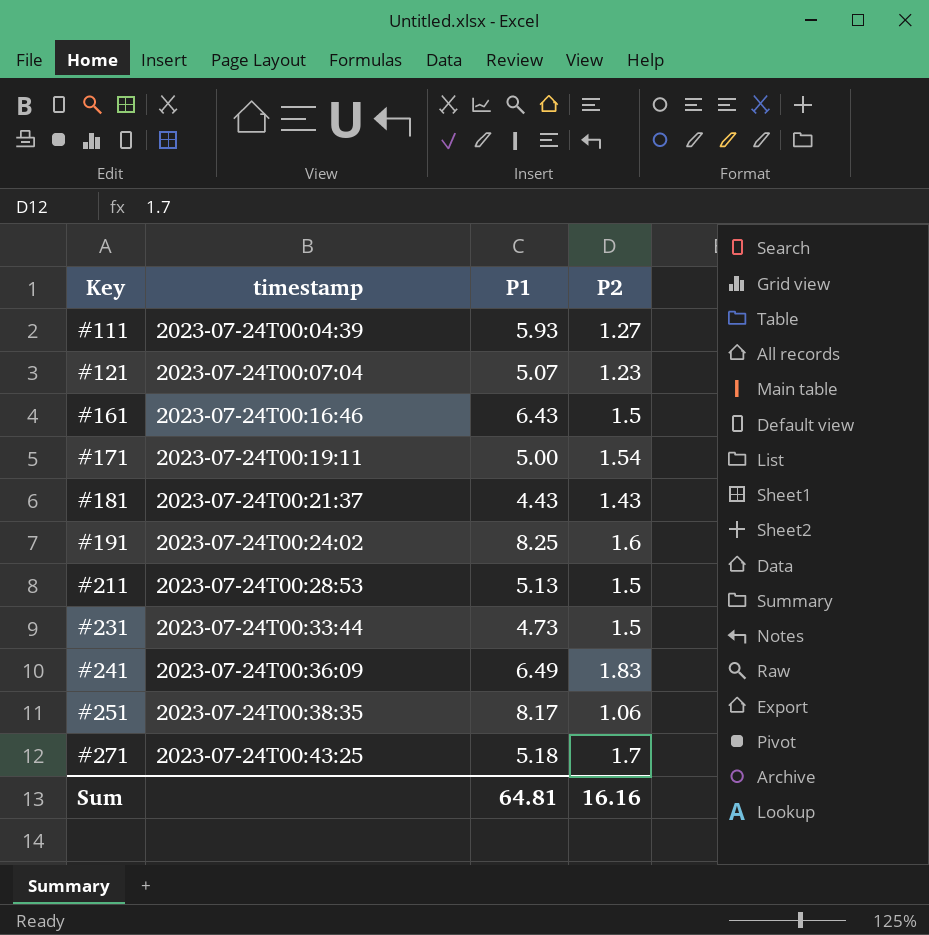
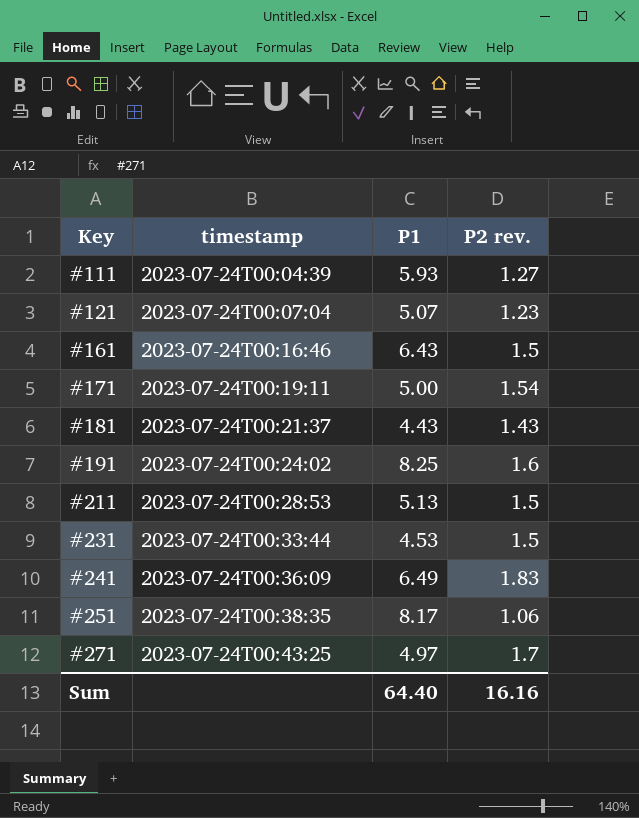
column name: P2 -> P2 rev.
#231 | P1: 4.73 -> 4.53
#271 | P1: 5.18 -> 4.97
Sum | P1: 64.81 -> 64.40

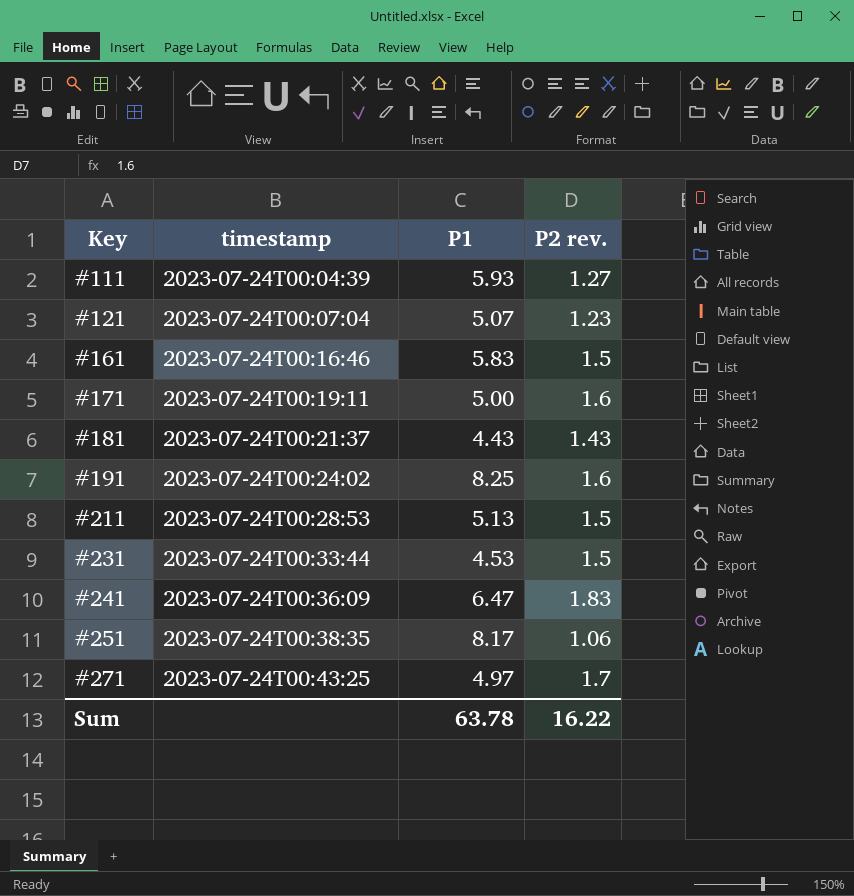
#161 | P1: 6.43 -> 5.83
#171 | P2 rev.: 1.54 -> 1.6
#241 | P1: 6.49 -> 6.47
Sum | P1: 64.40 -> 63.78
Sum | P2 rev.: 16.16 -> 16.22

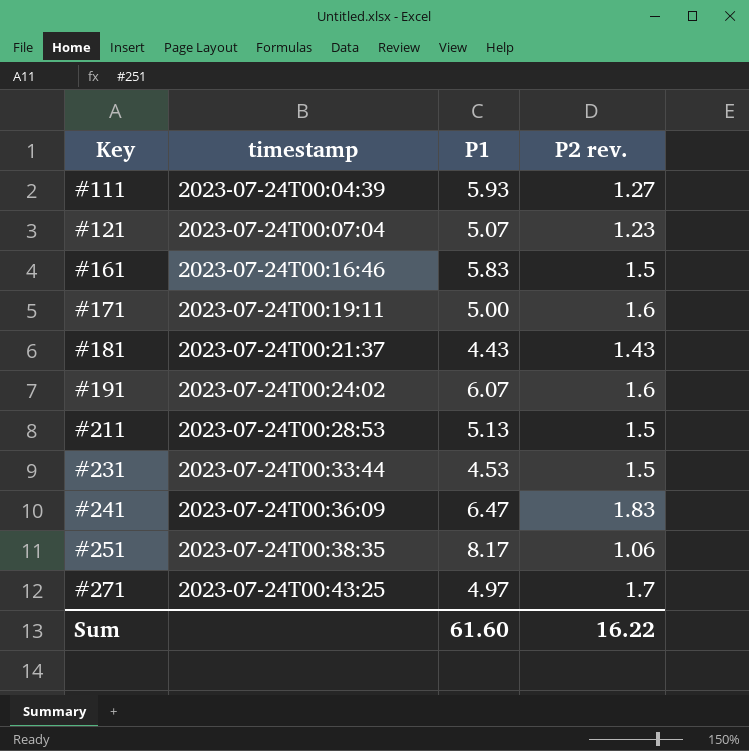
#191 | P1: 8.25 -> 6.07
Sum | P1: 63.78 -> 61.60

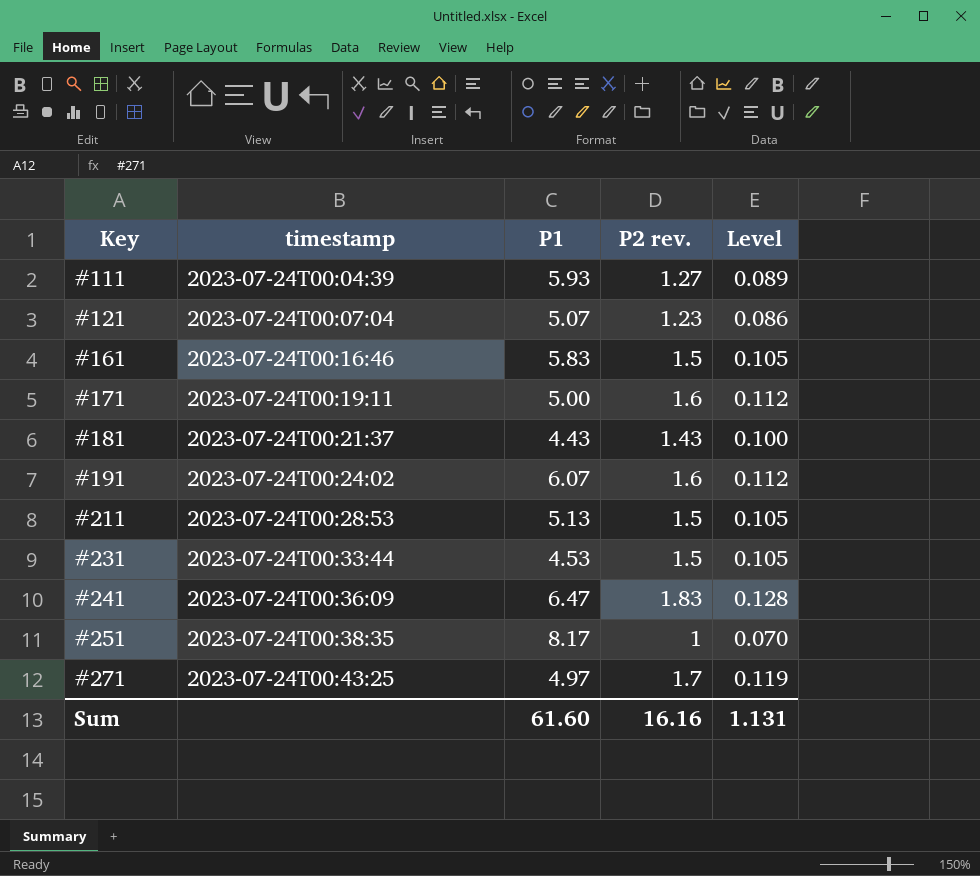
column Level | formula: none -> [P2 rev.] * 0.07
#251 | P2 rev.: 1.06 -> 1
Sum | P2 rev.: 16.22 -> 16.16

